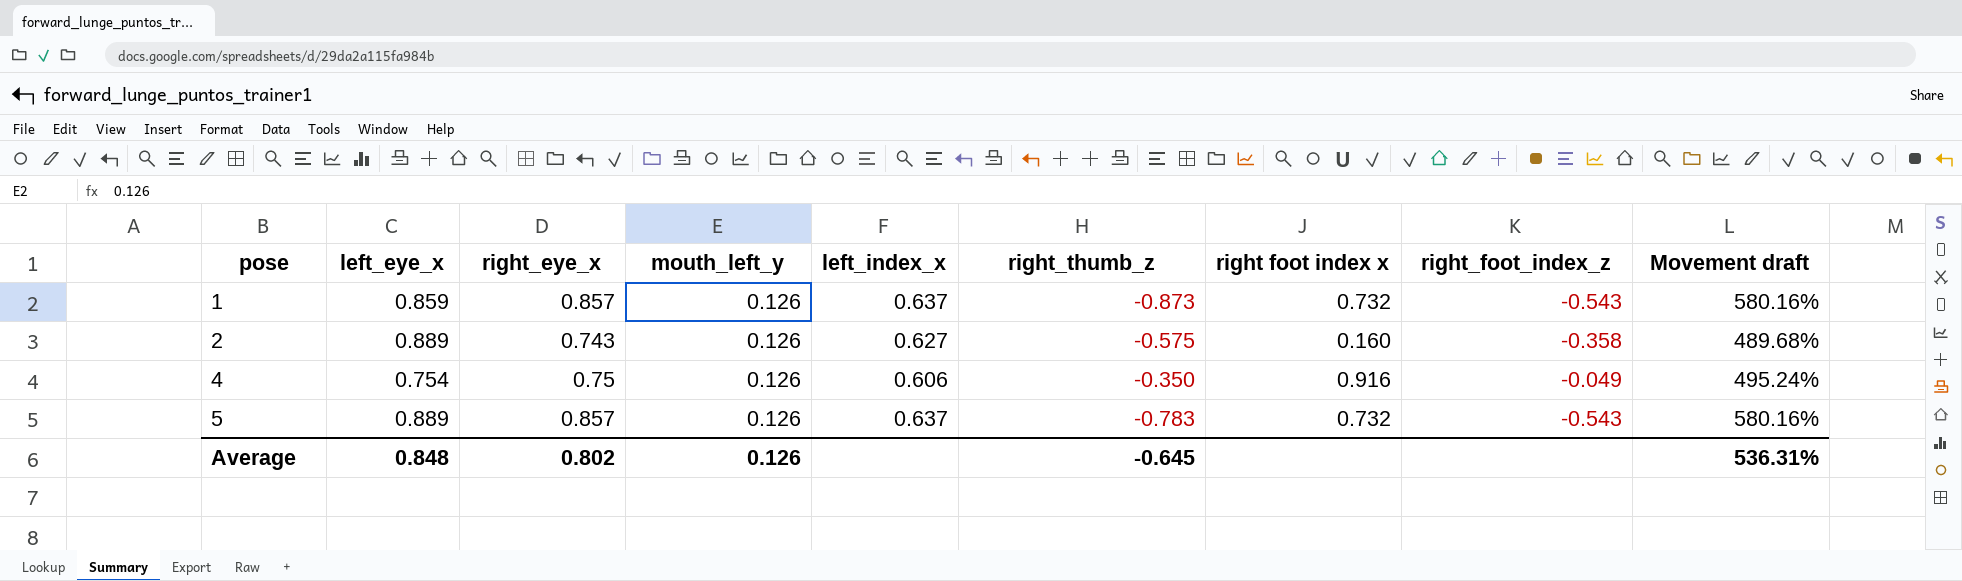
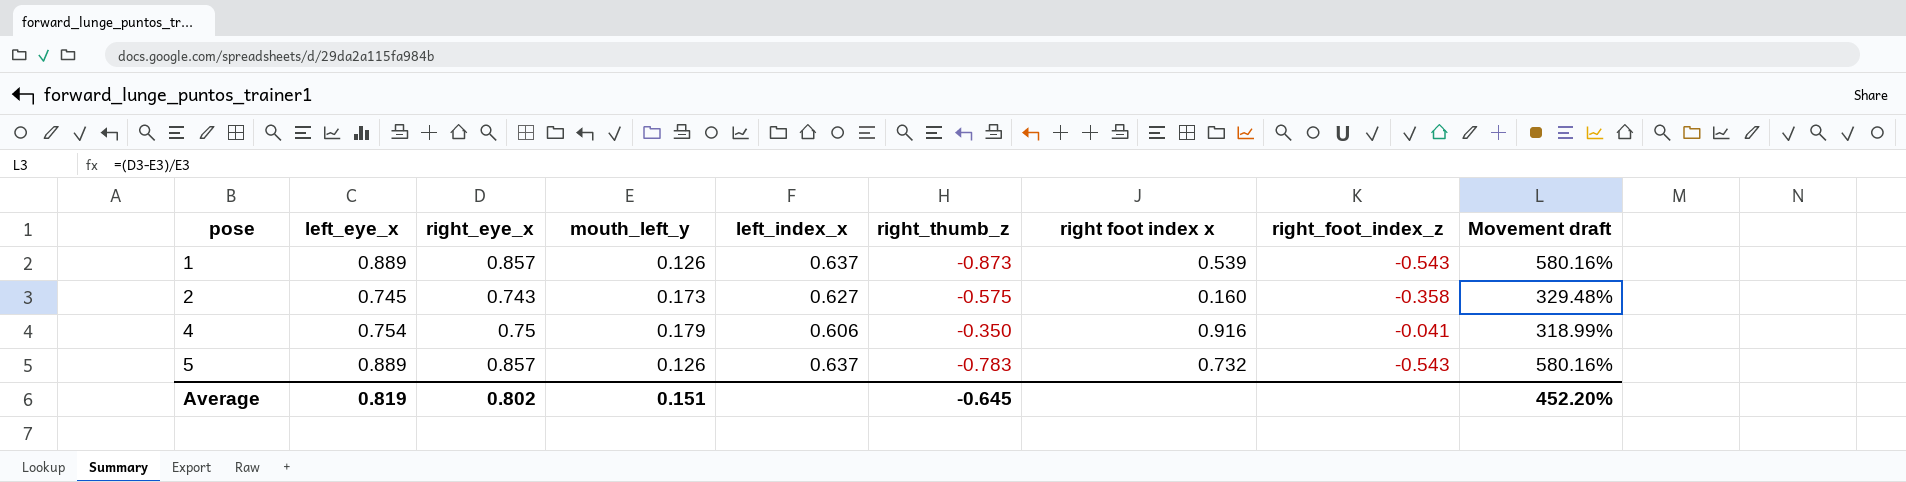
1 | left_eye_x: 0.859 -> 0.889
1 | right foot index x: 0.732 -> 0.539
2 | left_eye_x: 0.889 -> 0.745
2 | mouth_left_y: 0.126 -> 0.173
2 | Movement draft: 489.68% -> 329.48%
4 | mouth_left_y: 0.126 -> 0.179
4 | right_foot_index_z: -0.049 -> -0.041
4 | Movement draft: 495.24% -> 318.99%
Average | left_eye_x: 0.848 -> 0.819
Average | mouth_left_y: 0.126 -> 0.151
Average | Movement draft: 536.31% -> 452.20%

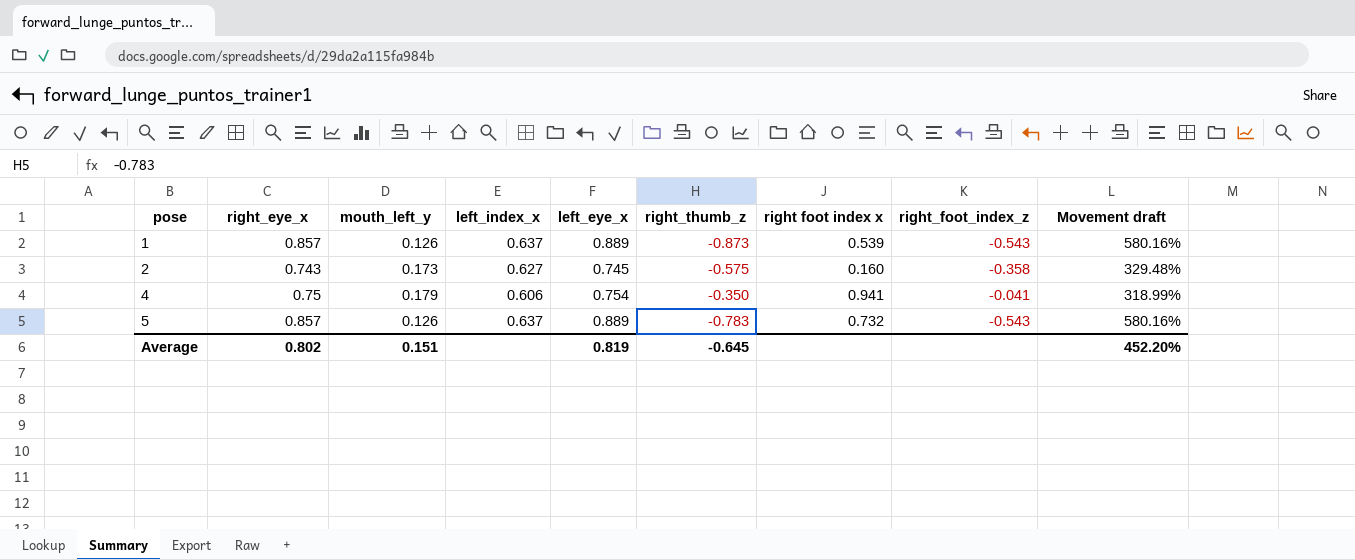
column left_eye_x | position: 2 -> 5
4 | right foot index x: 0.916 -> 0.941

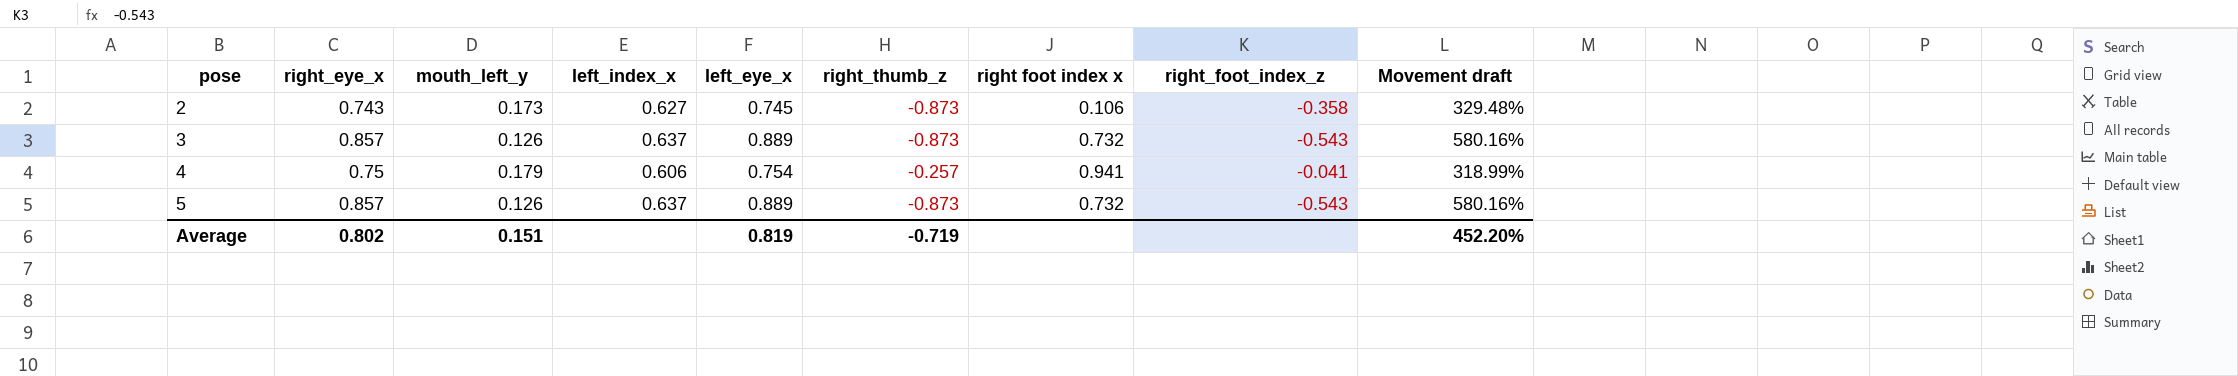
row 1: 0.857 | 0.126 | 0.637 | 0.889 | -0.873 | 0.539 | -0.543 | 580.16% -> none
2 | right_thumb_z: -0.575 -> -0.873
2 | right foot index x: 0.160 -> 0.106
row 3: none -> 0.857 | 0.126 | 0.637 | 0.889 | -0.873 | 0.732 | -0.543 | 580.16%
4 | right_thumb_z: -0.350 -> -0.257
5 | right_thumb_z: -0.783 -> -0.873
Average | right_thumb_z: -0.645 -> -0.719

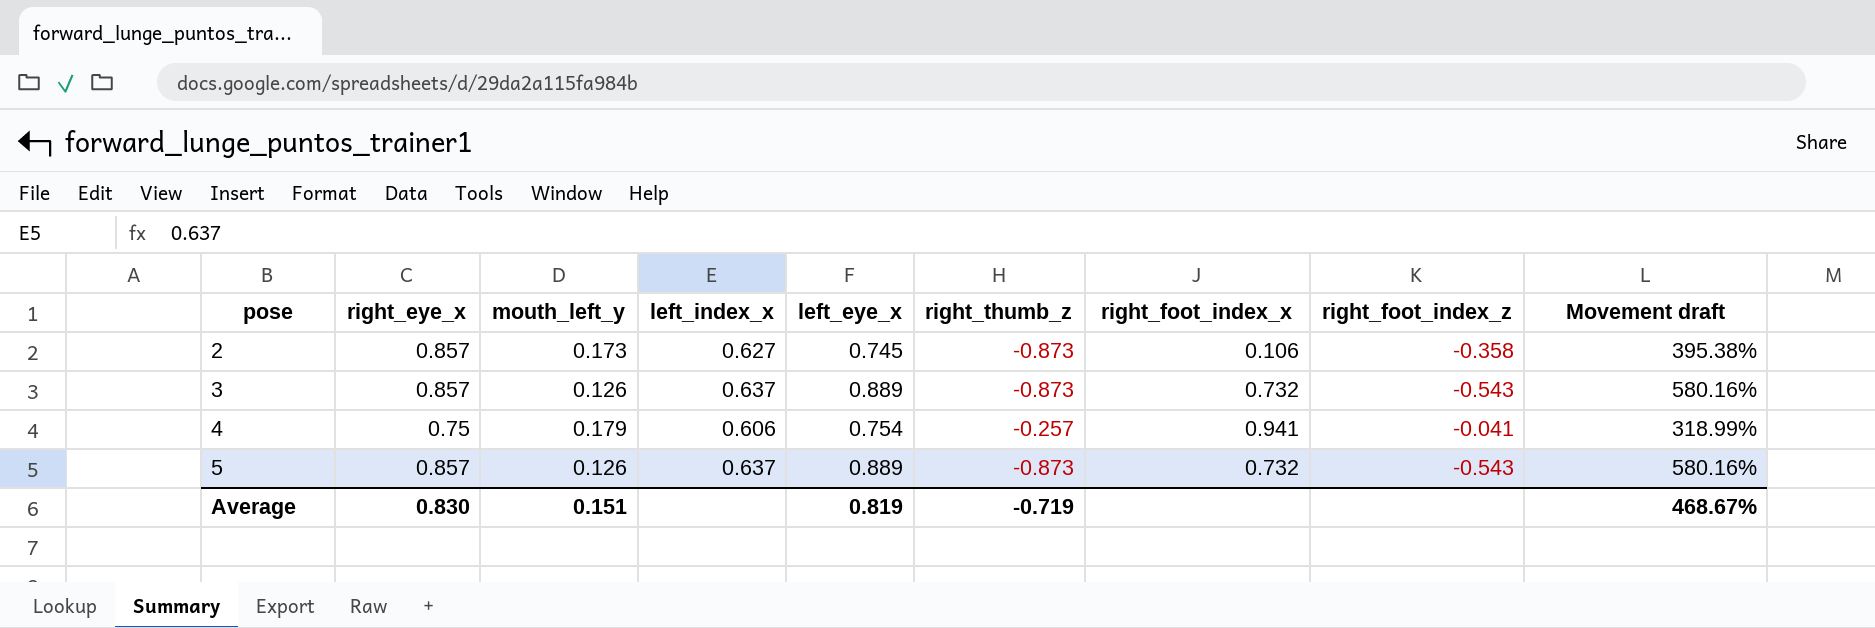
column name: right foot index x -> right_foot_index_x
2 | right_eye_x: 0.743 -> 0.857
2 | Movement draft: 329.48% -> 395.38%
Average | right_eye_x: 0.802 -> 0.830
Average | Movement draft: 452.20% -> 468.67%

